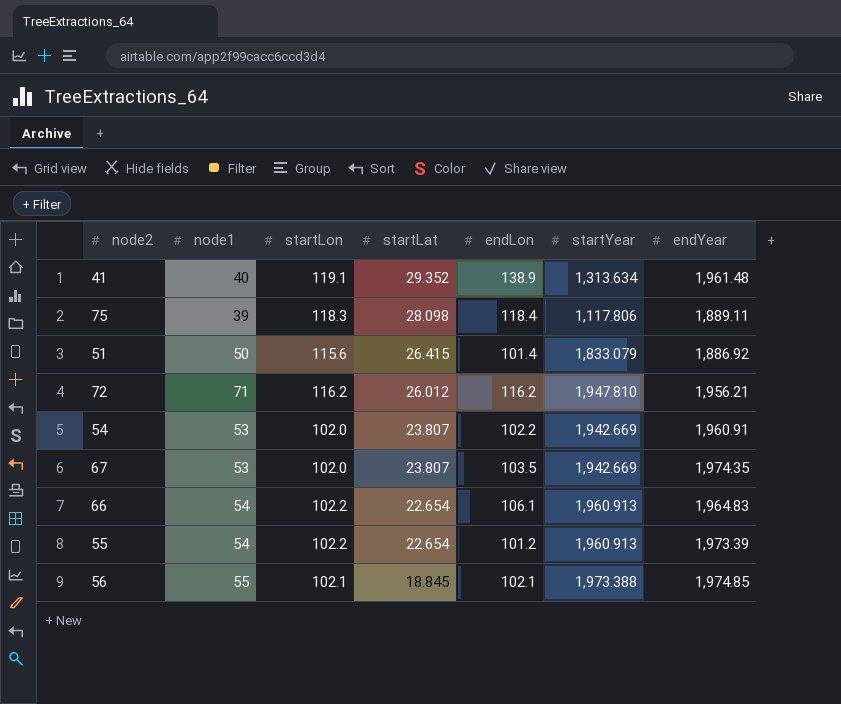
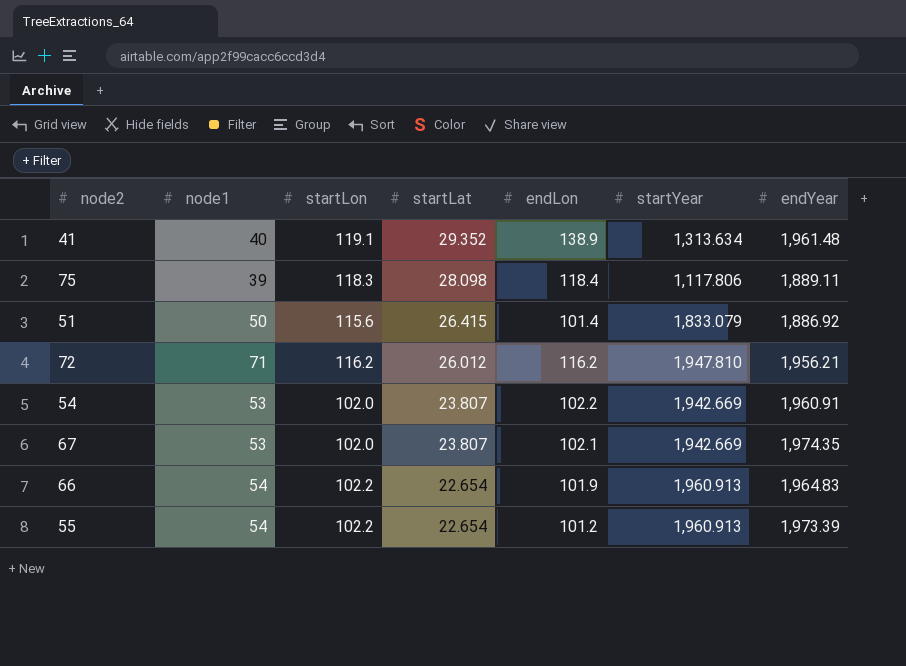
row 56: 55 | 102.1 | 18.845 | 102.1 | 1,973.388 | 1,974.85 -> none
67 | endLon: 103.5 -> 102.1
66 | endLon: 106.1 -> 101.9

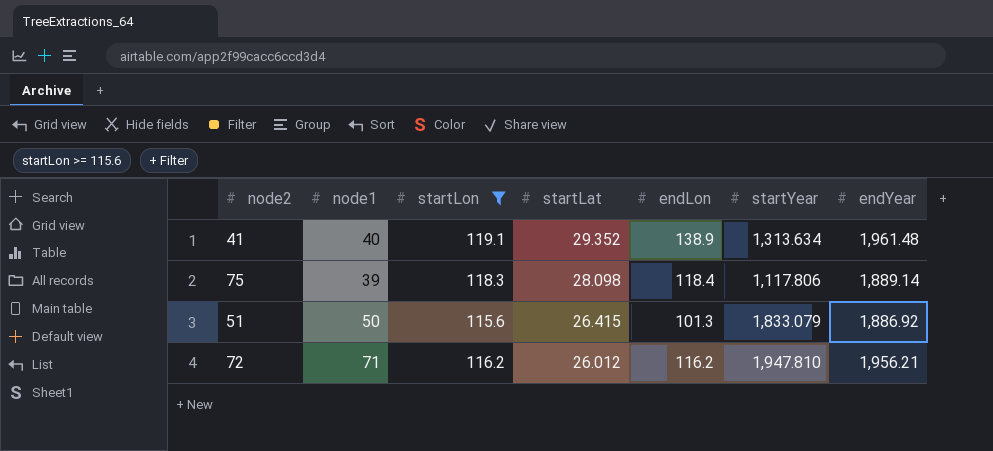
filter: none -> startLon >= 115.6
75 | endYear: 1,889.11 -> 1,889.14
51 | endLon: 101.4 -> 101.3

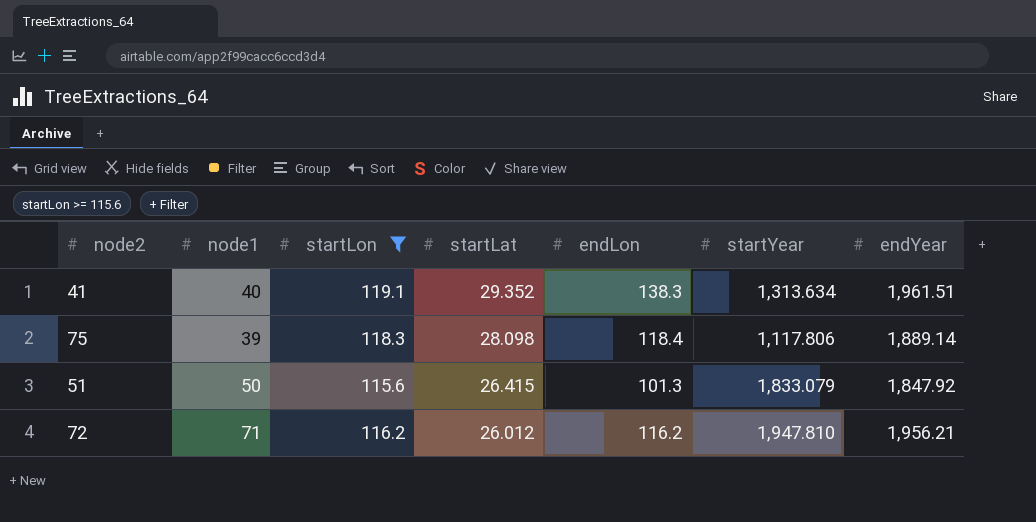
41 | endLon: 138.9 -> 138.3
41 | endYear: 1,961.48 -> 1,961.51
51 | endYear: 1,886.92 -> 1,847.92

